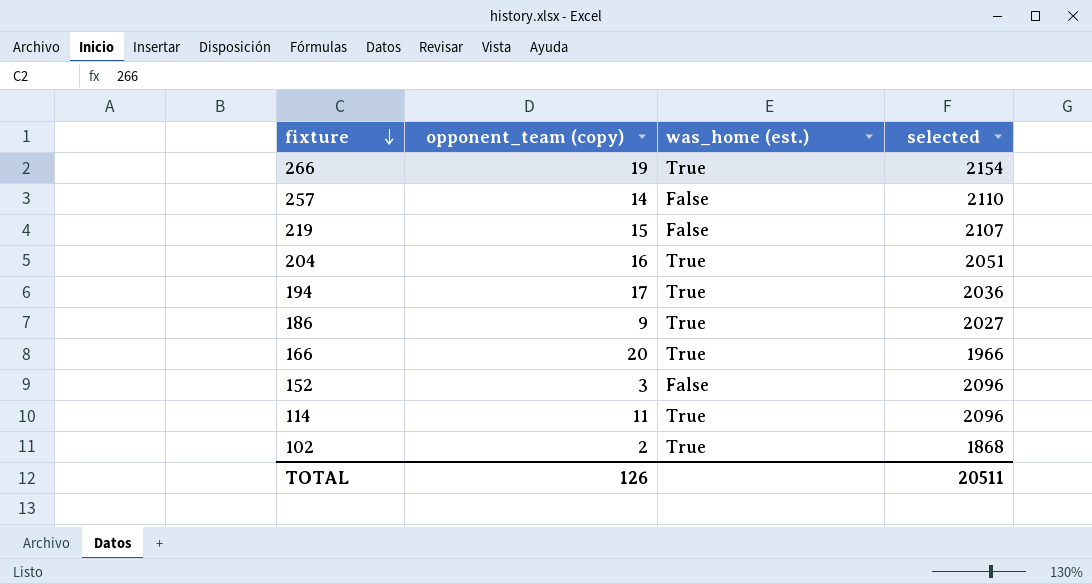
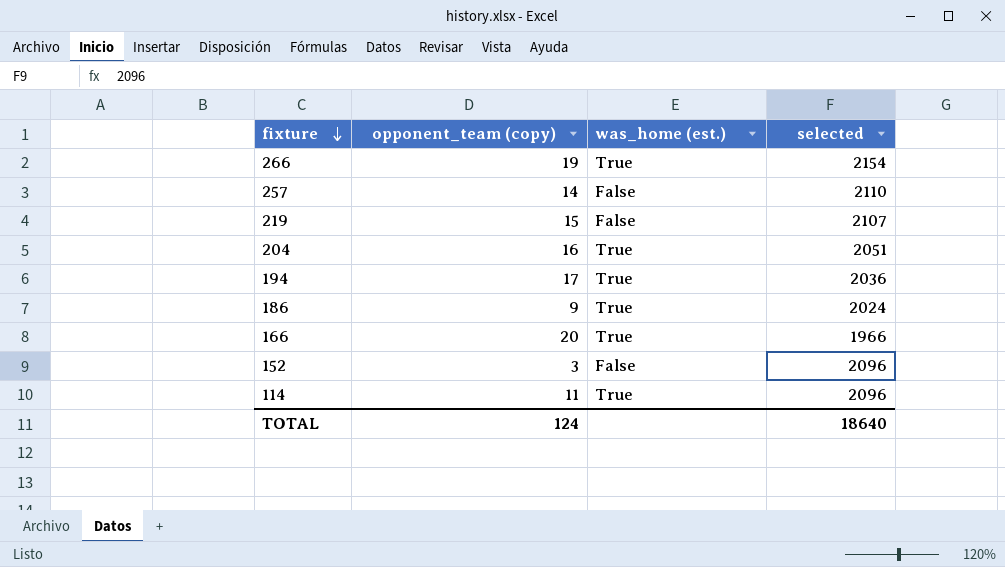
row 102: 2 | True | 1868 -> none
186 | selected: 2027 -> 2024
TOTAL | opponent_team (copy): 126 -> 124
TOTAL | selected: 20511 -> 18640

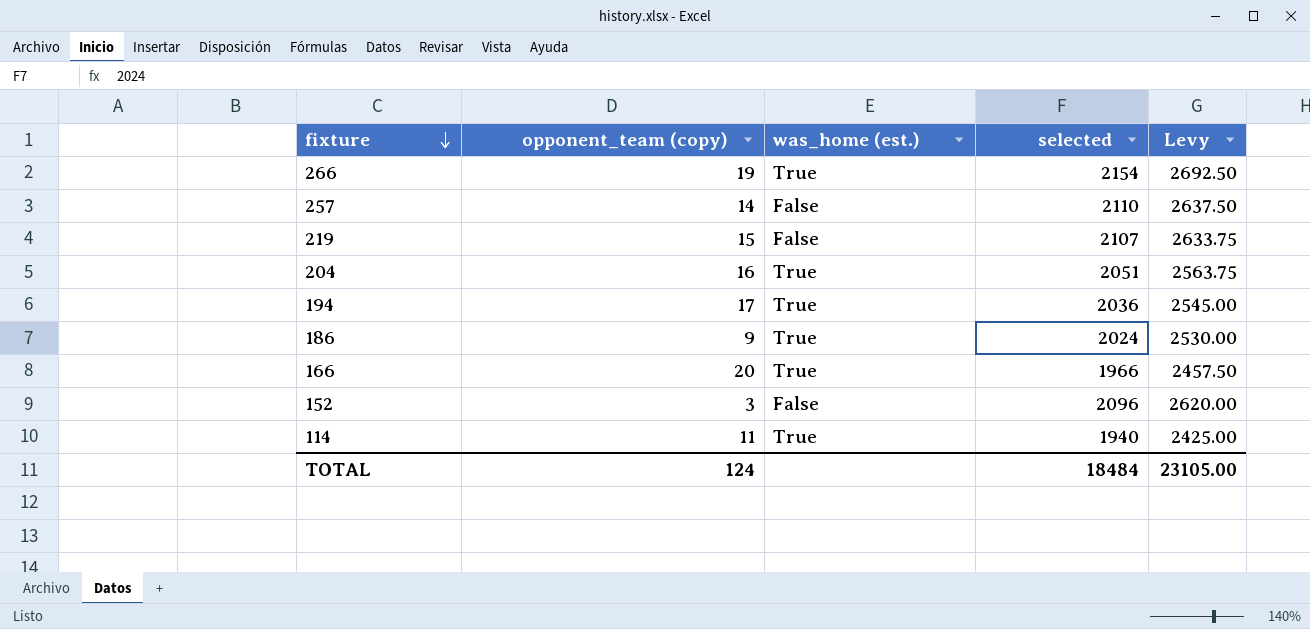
column Levy | formula: none -> [selected] * 1.25
114 | selected: 2096 -> 1940
TOTAL | selected: 18640 -> 18484

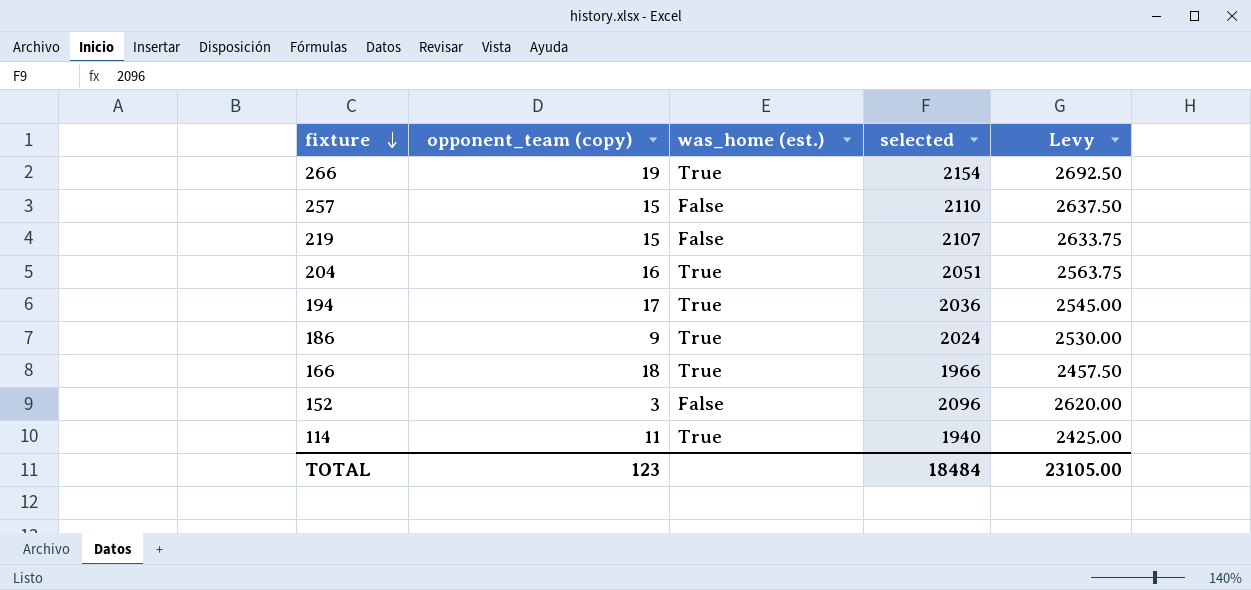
257 | opponent_team (copy): 14 -> 15
166 | opponent_team (copy): 20 -> 18
TOTAL | opponent_team (copy): 124 -> 123

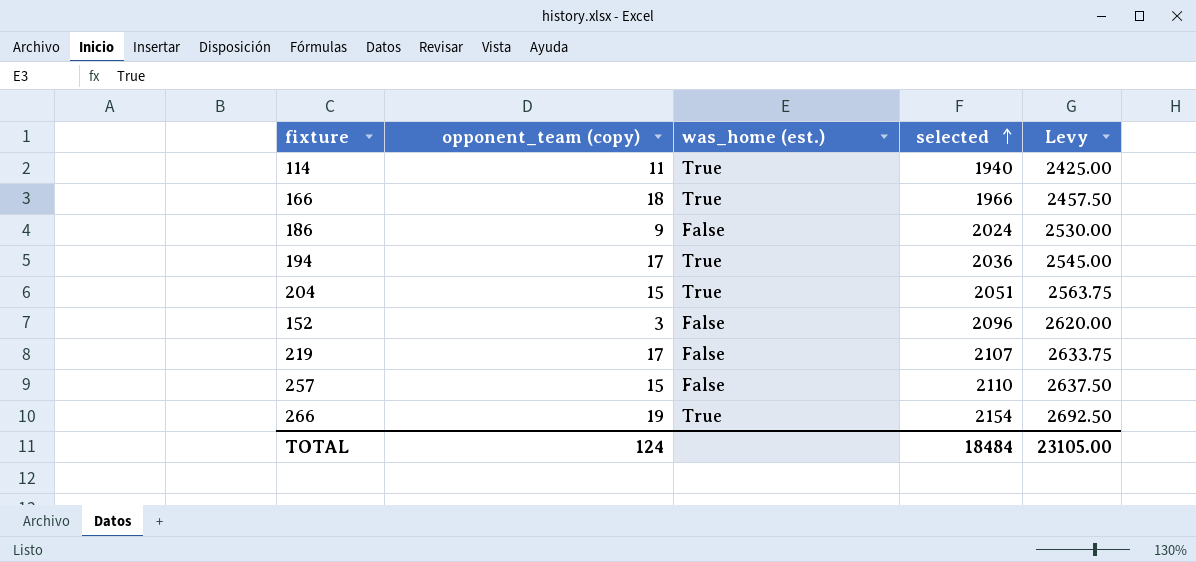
row order: fixture descending -> selected ascending
186 | was_home (est.): True -> False
204 | opponent_team (copy): 16 -> 15
219 | opponent_team (copy): 15 -> 17
TOTAL | opponent_team (copy): 123 -> 124

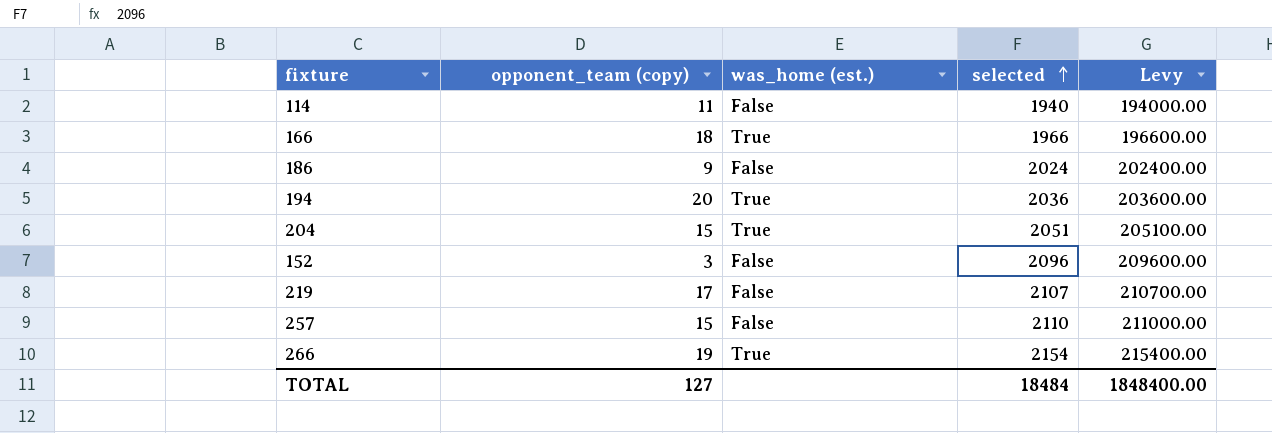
column Levy | formula: [selected] * 1.25 -> [selected] * 100
114 | was_home (est.): True -> False
194 | opponent_team (copy): 17 -> 20
TOTAL | opponent_team (copy): 124 -> 127
TOTAL | Levy: 23105.00 -> 1848400.00

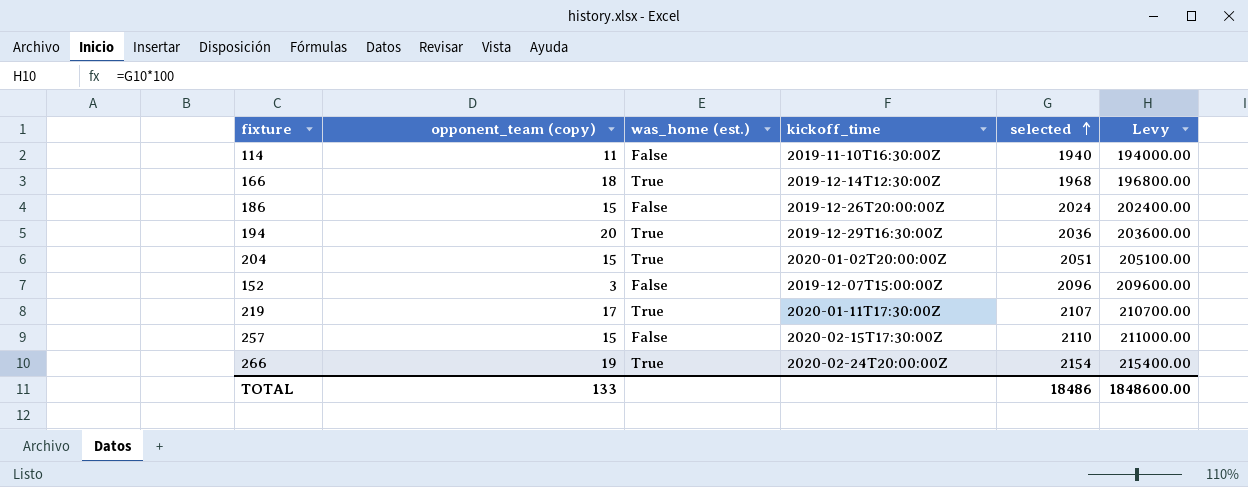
column kickoff_time | position: none -> 4
166 | selected: 1966 -> 1968
166 | Levy: 196600.00 -> 196800.00
186 | opponent_team (copy): 9 -> 15
219 | was_home (est.): False -> True
TOTAL | opponent_team (copy): 127 -> 133
TOTAL | selected: 18484 -> 18486
TOTAL | Levy: 1848400.00 -> 1848600.00

